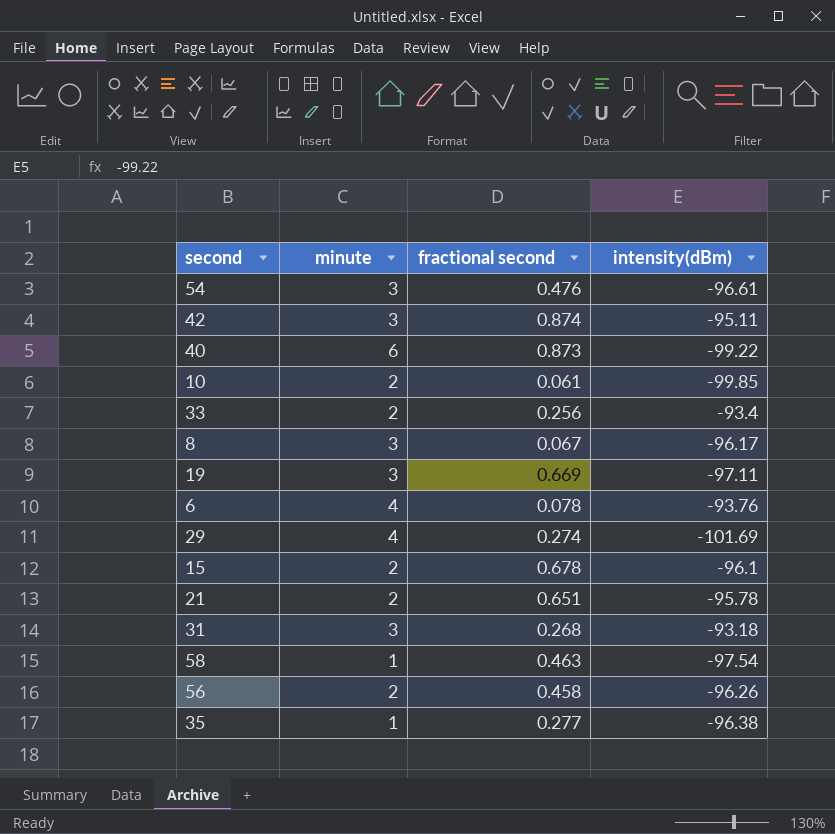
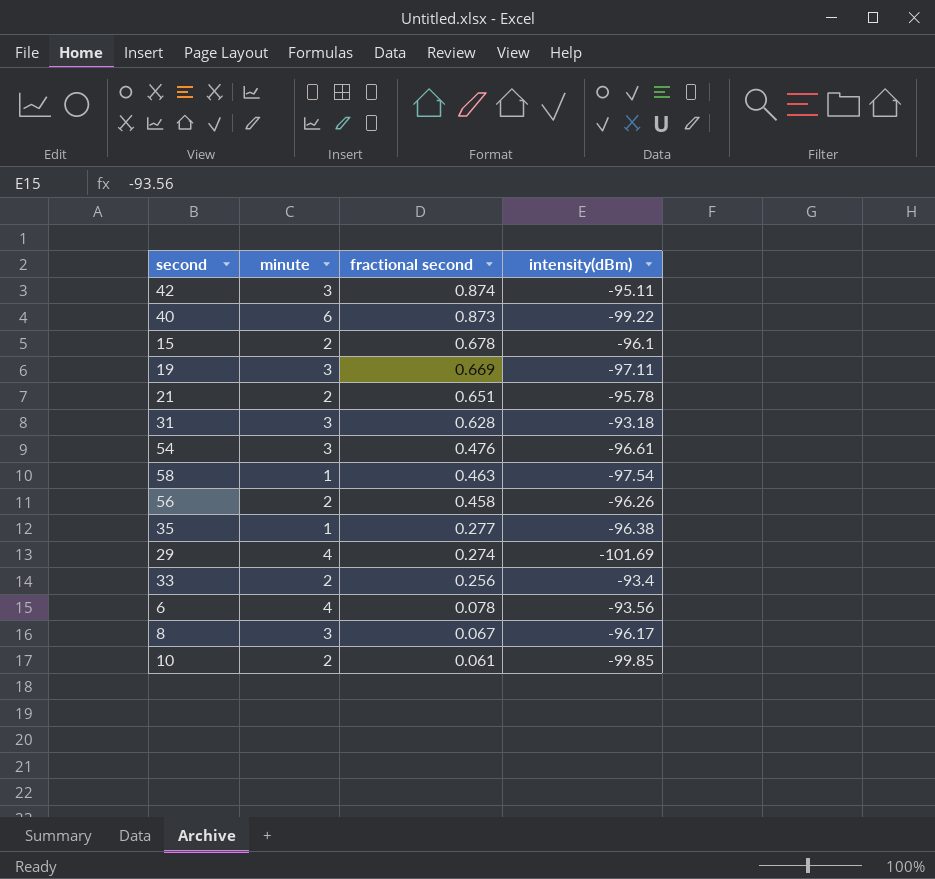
row order: none -> fractional second descending
31 | fractional second: 0.268 -> 0.628
6 | intensity(dBm): -93.76 -> -93.56

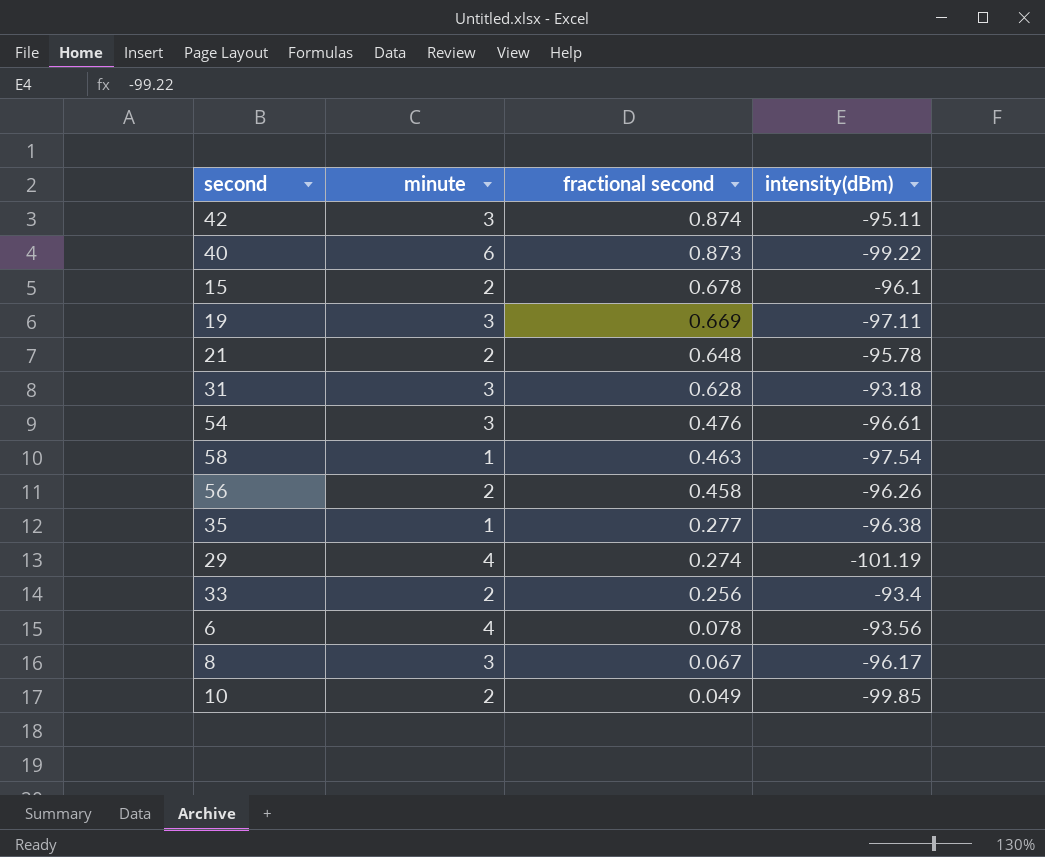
21 | fractional second: 0.651 -> 0.648
29 | intensity(dBm): -101.69 -> -101.19
10 | fractional second: 0.061 -> 0.049

